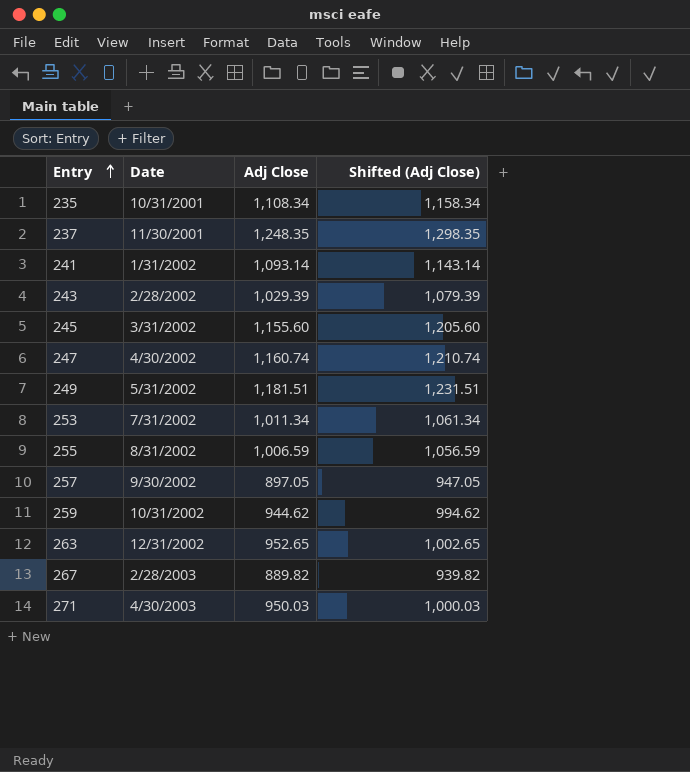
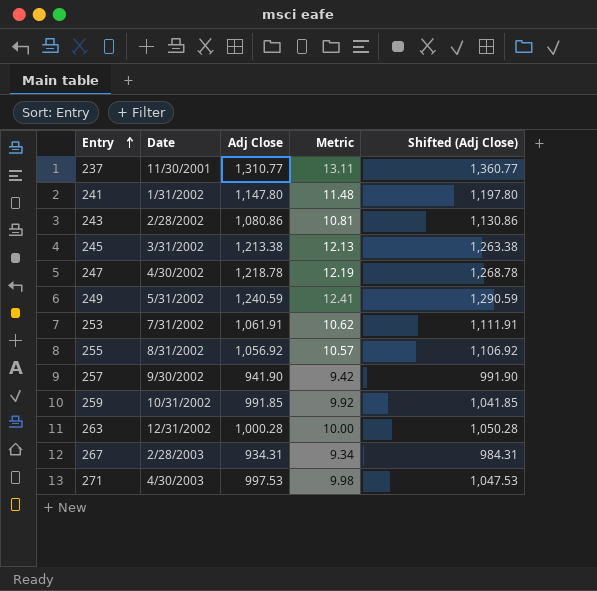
column Metric | formula: none -> [Adj Close] * 0.01
row 235: 10/31/2001 | 1,108.34 | 1,158.34 -> none
237 | Adj Close: 1,248.35 -> 1,310.77
237 | Shifted (Adj Close): 1,298.35 -> 1,360.77
241 | Adj Close: 1,093.14 -> 1,147.80
241 | Shifted (Adj Close): 1,143.14 -> 1,197.80
243 | Adj Close: 1,029.39 -> 1,080.86
243 | Shifted (Adj Close): 1,079.39 -> 1,130.86
245 | Adj Close: 1,155.60 -> 1,213.38
245 | Shifted (Adj Close): 1,205.60 -> 1,263.38
247 | Adj Close: 1,160.74 -> 1,218.78
247 | Shifted (Adj Close): 1,210.74 -> 1,268.78
249 | Adj Close: 1,181.51 -> 1,240.59
249 | Shifted (Adj Close): 1,231.51 -> 1,290.59
253 | Adj Close: 1,011.34 -> 1,061.91
253 | Shifted (Adj Close): 1,061.34 -> 1,111.91
255 | Adj Close: 1,006.59 -> 1,056.92
255 | Shifted (Adj Close): 1,056.59 -> 1,106.92
257 | Adj Close: 897.05 -> 941.90
257 | Shifted (Adj Close): 947.05 -> 991.90
259 | Adj Close: 944.62 -> 991.85
259 | Shifted (Adj Close): 994.62 -> 1,041.85
263 | Adj Close: 952.65 -> 1,000.28
263 | Shifted (Adj Close): 1,002.65 -> 1,050.28
267 | Adj Close: 889.82 -> 934.31
267 | Shifted (Adj Close): 939.82 -> 984.31
271 | Adj Close: 950.03 -> 997.53
271 | Shifted (Adj Close): 1,000.03 -> 1,047.53

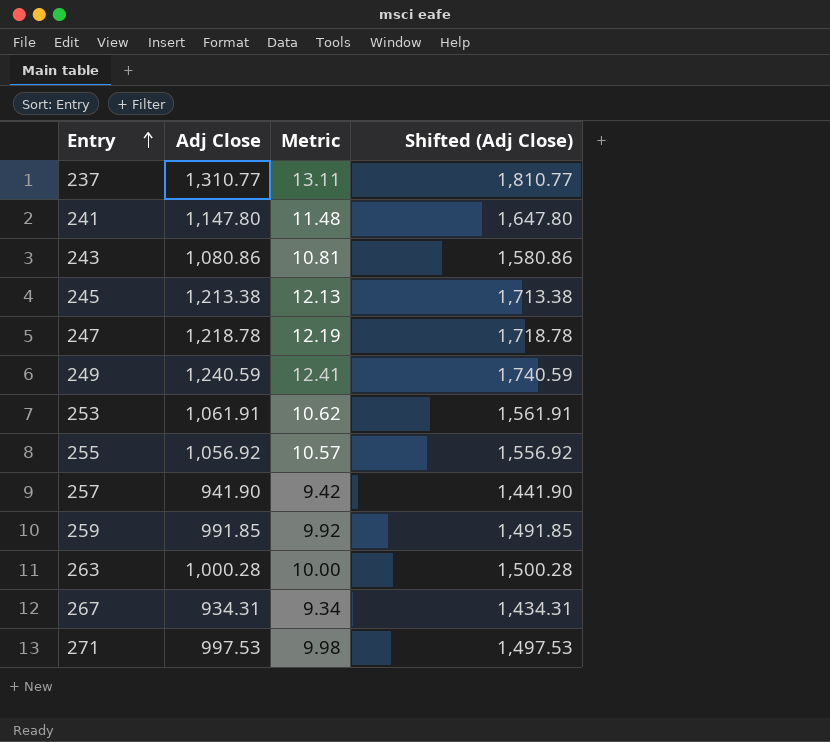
column Date | position: 2 -> none
column Shifted (Adj Close) | formula: [Adj Close] + 50 -> [Adj Close] + 500

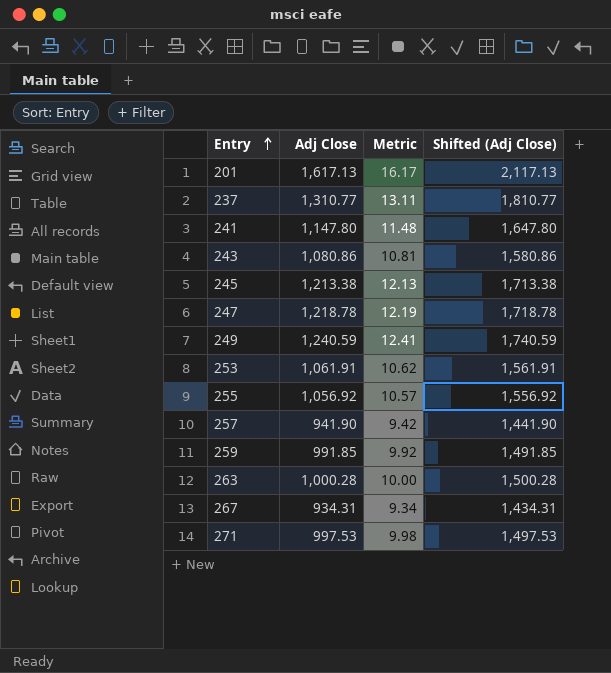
row 201: none -> 1,617.13 | 16.17 | 2,117.13

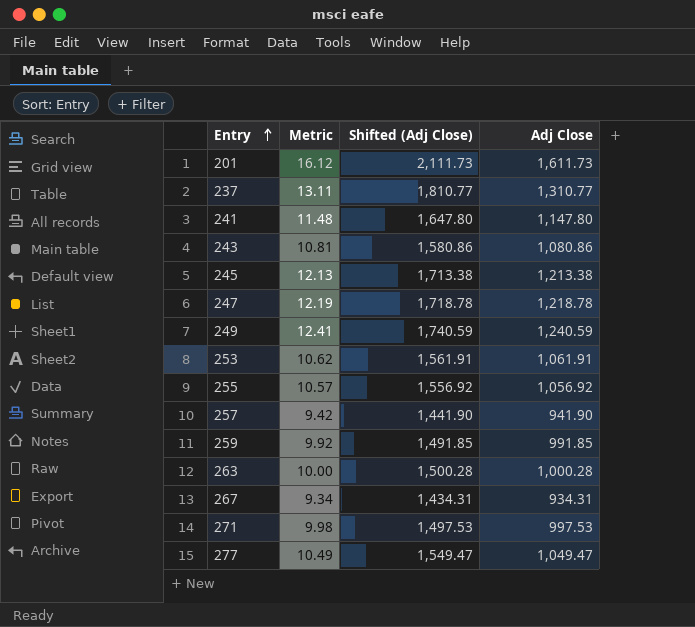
column Adj Close | position: 2 -> 4
201 | Metric: 16.17 -> 16.12
201 | Shifted (Adj Close): 2,117.13 -> 2,111.73
201 | Adj Close: 1,617.13 -> 1,611.73
row 277: none -> 10.49 | 1,549.47 | 1,049.47

